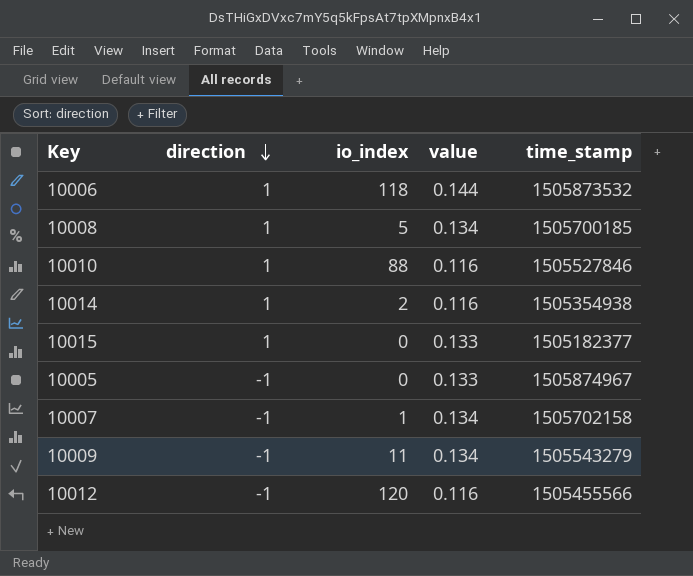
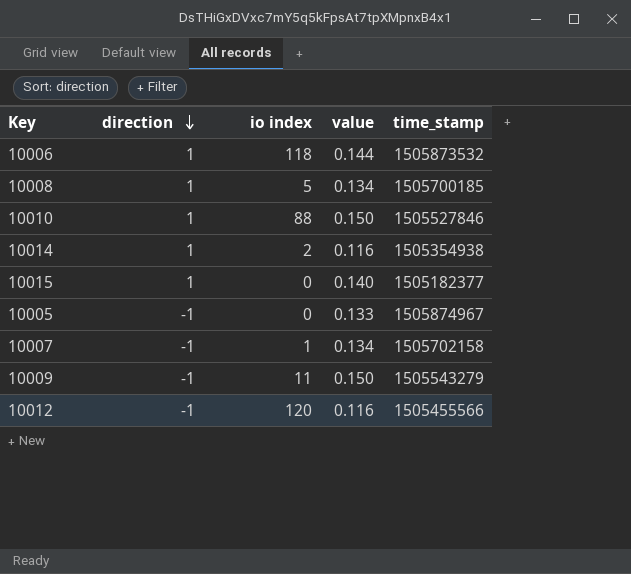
column name: io_index -> io index
10010 | value: 0.116 -> 0.150
10015 | value: 0.133 -> 0.140
10009 | value: 0.134 -> 0.150

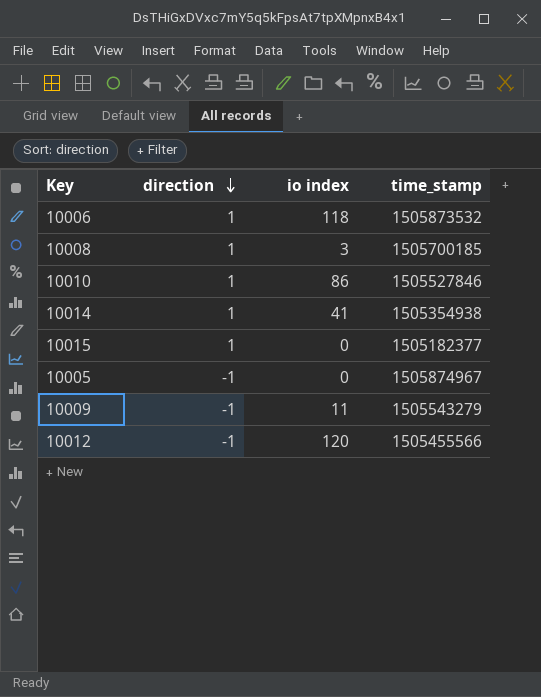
column value | position: 4 -> none
row 10007: -1 | 1 | 0.134 | 1505702158 -> none
10008 | io index: 5 -> 3
10010 | io index: 88 -> 86
10014 | io index: 2 -> 41

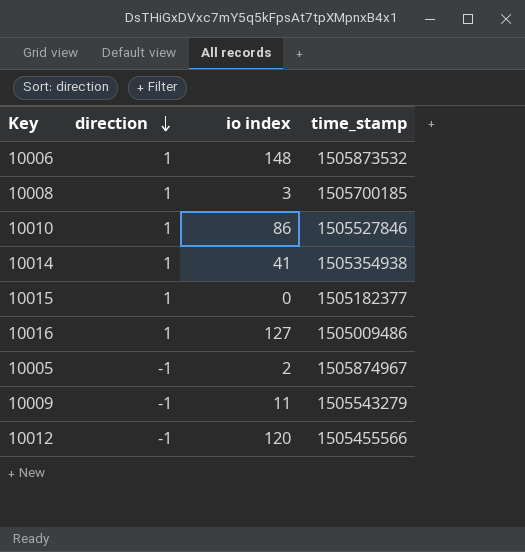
10006 | io index: 118 -> 148
row 10016: none -> 1 | 127 | 1505009486
10005 | io index: 0 -> 2

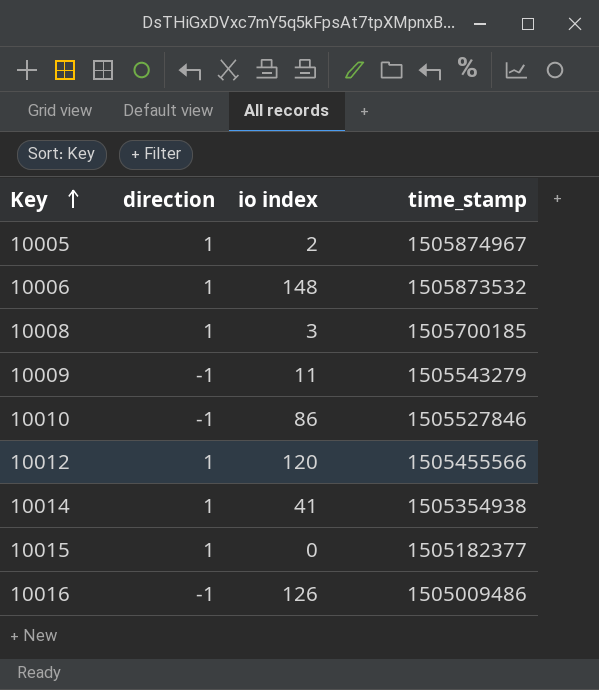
row order: direction descending -> Key ascending
10005 | direction: -1 -> 1
10010 | direction: 1 -> -1
10012 | direction: -1 -> 1
10016 | direction: 1 -> -1
10016 | io index: 127 -> 126

